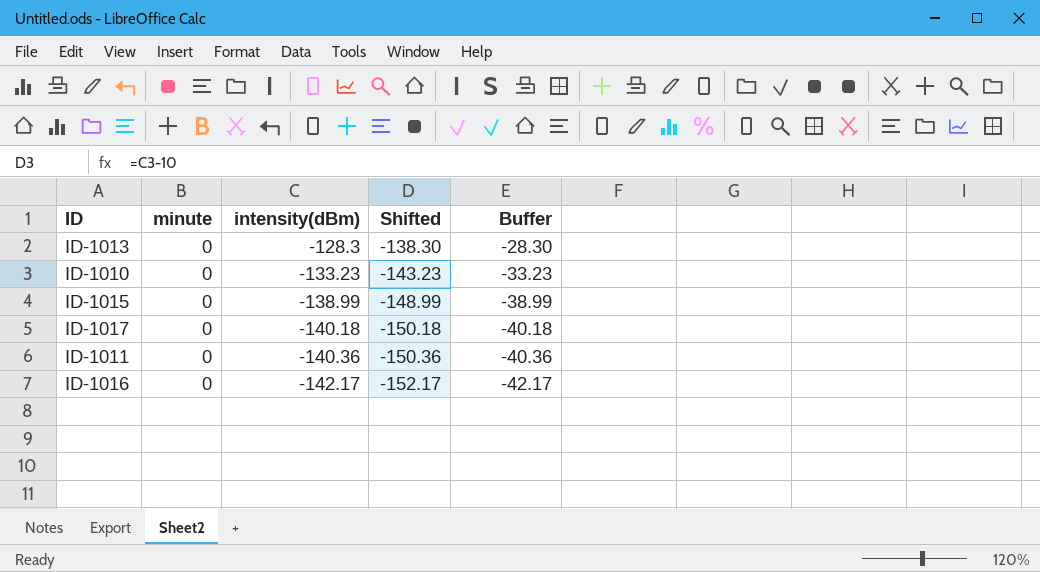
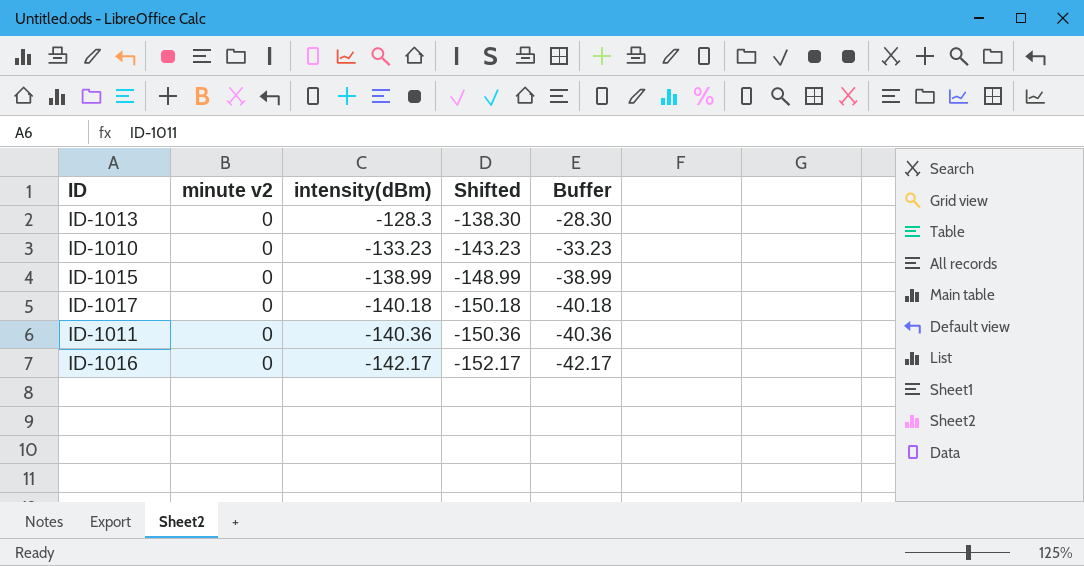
column name: minute -> minute v2

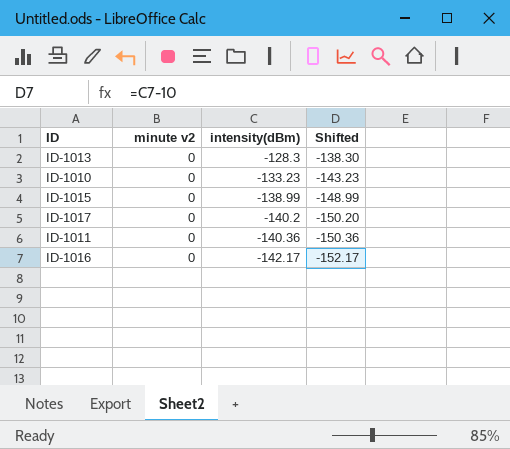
column Buffer | formula: [intensity(dBm)] + 100 -> none
ID-1017 | intensity(dBm): -140.18 -> -140.2
ID-1017 | Shifted: -150.18 -> -150.20

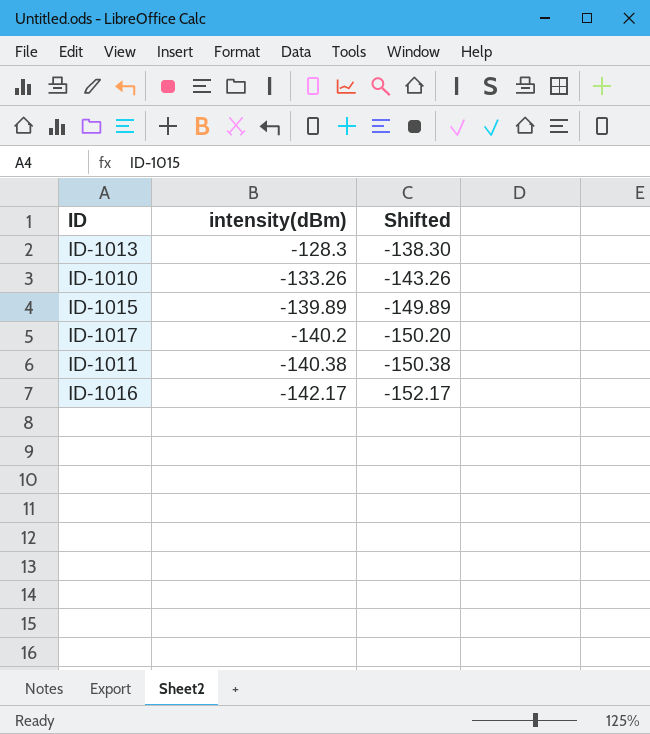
column minute v2 | position: 2 -> none
ID-1010 | intensity(dBm): -133.23 -> -133.26
ID-1010 | Shifted: -143.23 -> -143.26
ID-1015 | intensity(dBm): -138.99 -> -139.89
ID-1015 | Shifted: -148.99 -> -149.89
ID-1011 | intensity(dBm): -140.36 -> -140.38
ID-1011 | Shifted: -150.36 -> -150.38

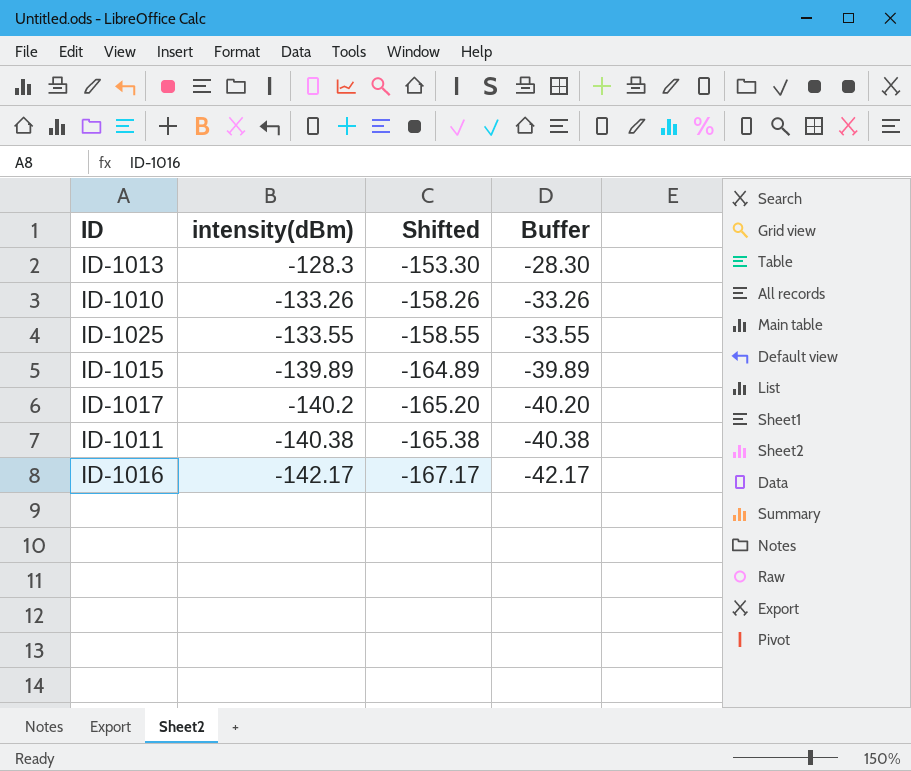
column Shifted | formula: [intensity(dBm)] - 10 -> [intensity(dBm)] - 25
column Buffer | formula: none -> [intensity(dBm)] + 100
row ID-1025: none -> -133.55 | -158.55 | -33.55

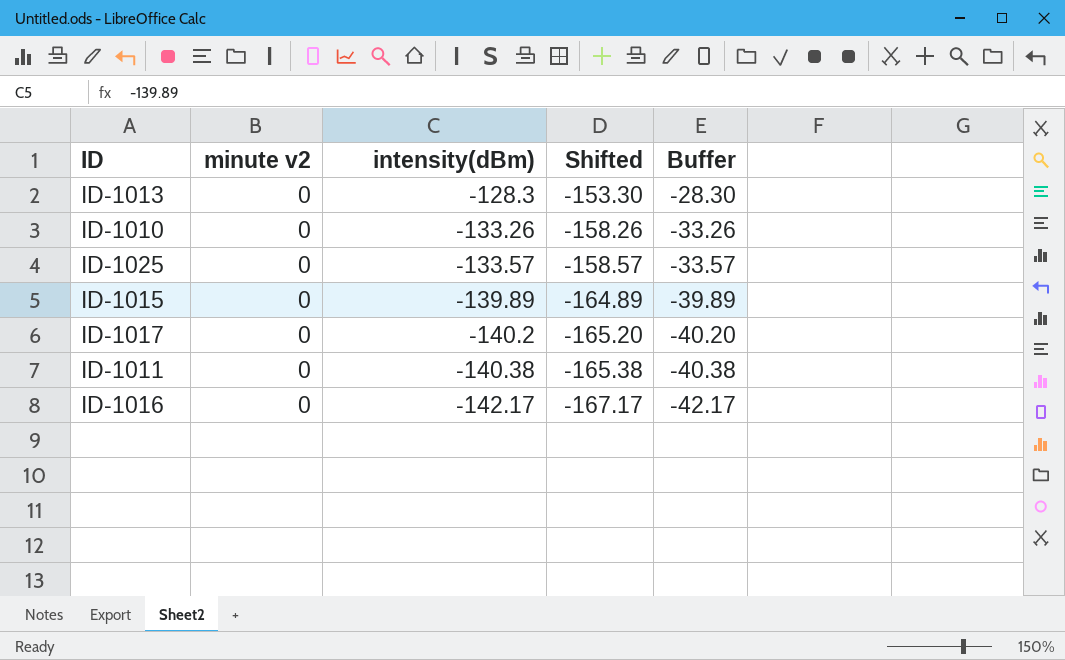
column minute v2 | position: none -> 2
ID-1025 | intensity(dBm): -133.55 -> -133.57
ID-1025 | Shifted: -158.55 -> -158.57
ID-1025 | Buffer: -33.55 -> -33.57

